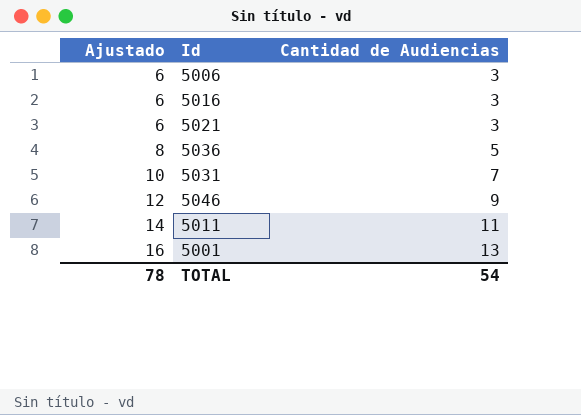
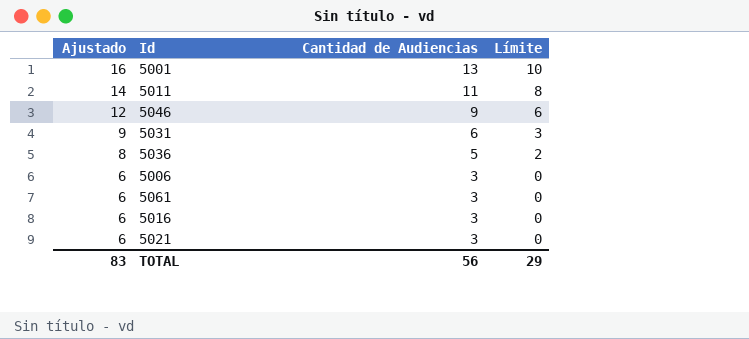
row order: Ajustado ascending -> Ajustado descending
column Límite | formula: none -> [Cantidad de Audiencias] - 3
5031 | Ajustado: 10 -> 9
5031 | Cantidad de Audiencias: 7 -> 6
row 5061: none -> 6 | 3 | 0
TOTAL | Ajustado: 78 -> 83
TOTAL | Cantidad de Audiencias: 54 -> 56

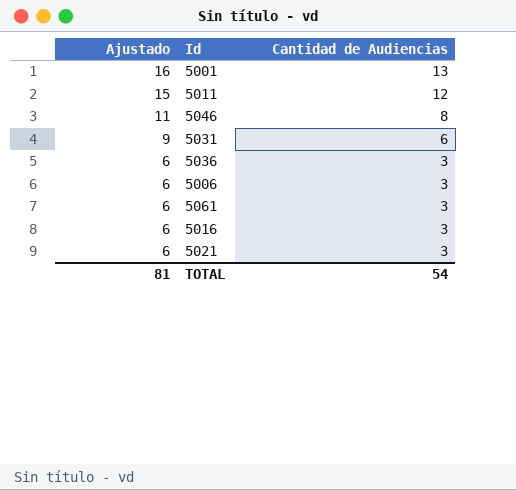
column Límite | formula: [Cantidad de Audiencias] - 3 -> none
5011 | Ajustado: 14 -> 15
5011 | Cantidad de Audiencias: 11 -> 12
5046 | Ajustado: 12 -> 11
5046 | Cantidad de Audiencias: 9 -> 8
5036 | Ajustado: 8 -> 6
5036 | Cantidad de Audiencias: 5 -> 3
TOTAL | Ajustado: 83 -> 81
TOTAL | Cantidad de Audiencias: 56 -> 54

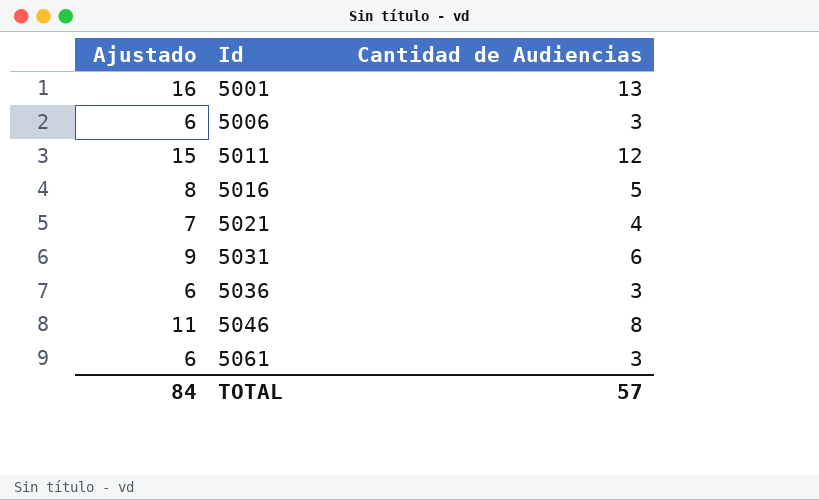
row order: Ajustado descending -> Id ascending
5016 | Ajustado: 6 -> 8
5016 | Cantidad de Audiencias: 3 -> 5
5021 | Ajustado: 6 -> 7
5021 | Cantidad de Audiencias: 3 -> 4
TOTAL | Ajustado: 81 -> 84
TOTAL | Cantidad de Audiencias: 54 -> 57

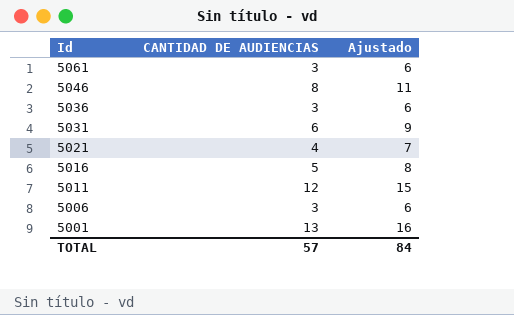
row order: Id ascending -> Id descending
column name: Cantidad de Audiencias -> CANTIDAD DE AUDIENCIAS
column Ajustado | position: 1 -> 3

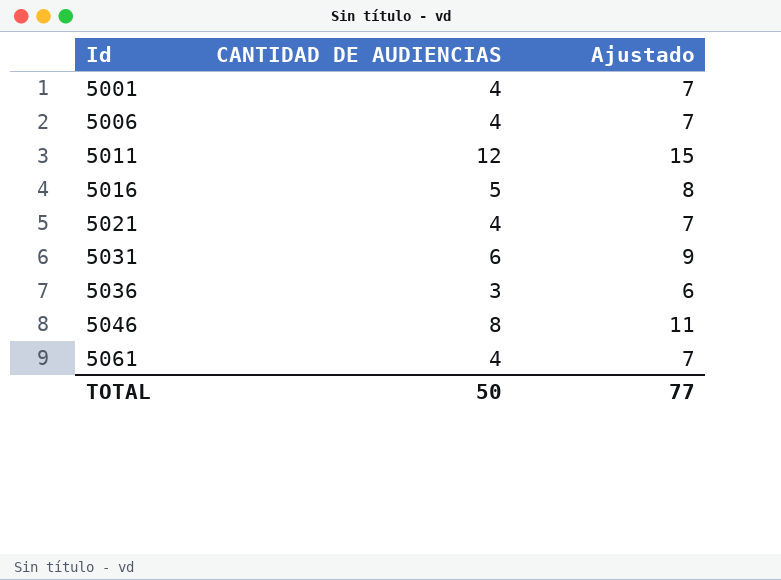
row order: Id descending -> Id ascending
5001 | CANTIDAD DE AUDIENCIAS: 13 -> 4
5001 | Ajustado: 16 -> 7
5006 | CANTIDAD DE AUDIENCIAS: 3 -> 4
5006 | Ajustado: 6 -> 7
5061 | CANTIDAD DE AUDIENCIAS: 3 -> 4
5061 | Ajustado: 6 -> 7
TOTAL | CANTIDAD DE AUDIENCIAS: 57 -> 50
TOTAL | Ajustado: 84 -> 77

